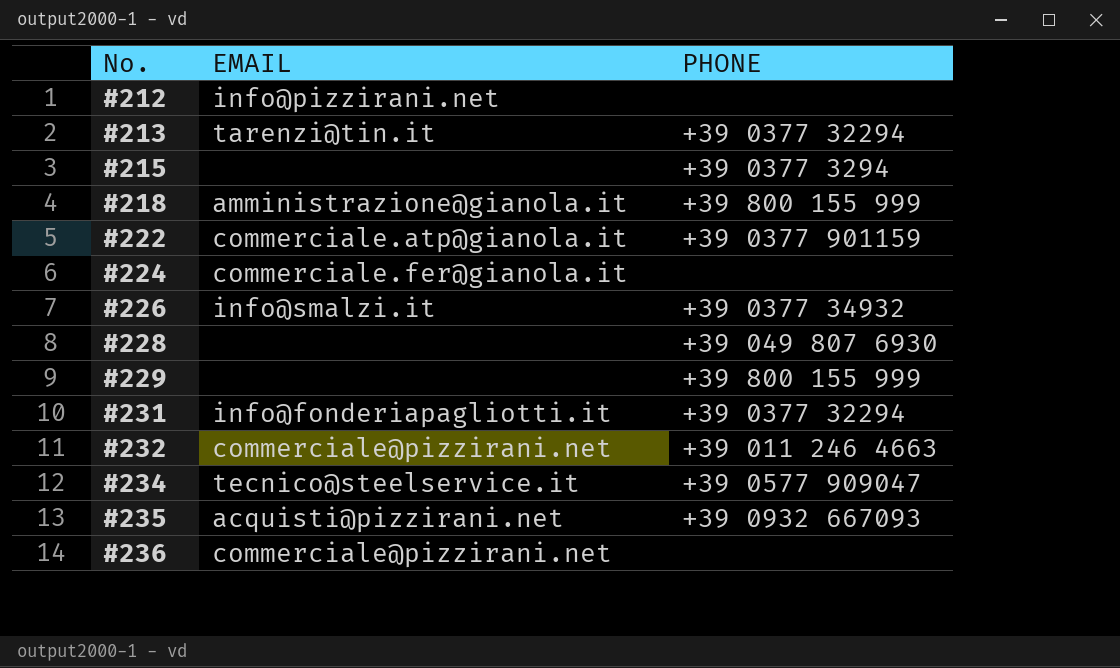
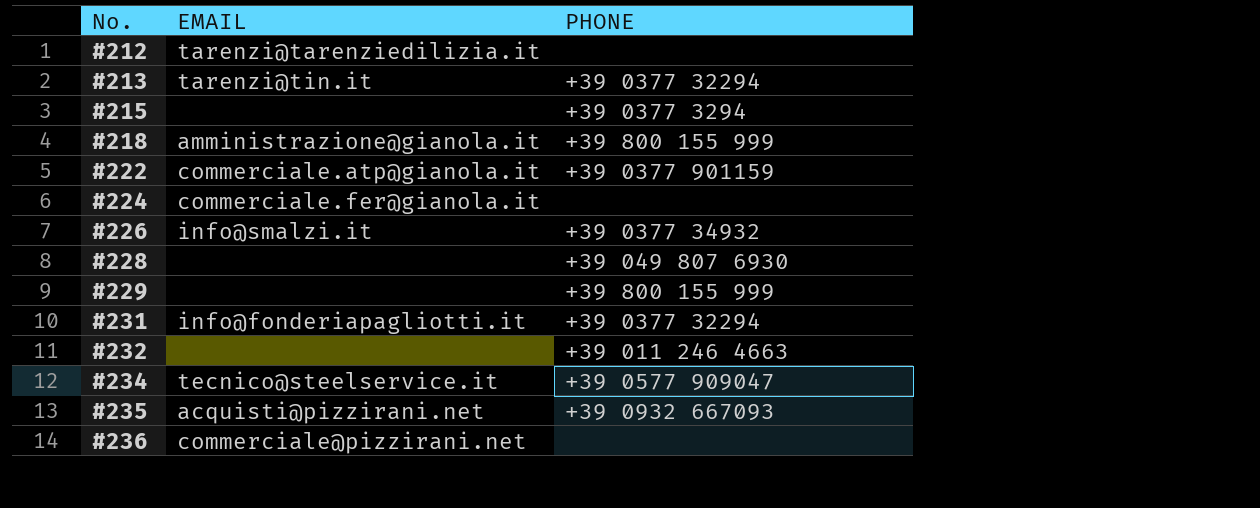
#212 | EMAIL: info@pizzirani.net -> tarenzi@tarenziedilizia.it
#232 | EMAIL: commerciale@pizzirani.net -> none

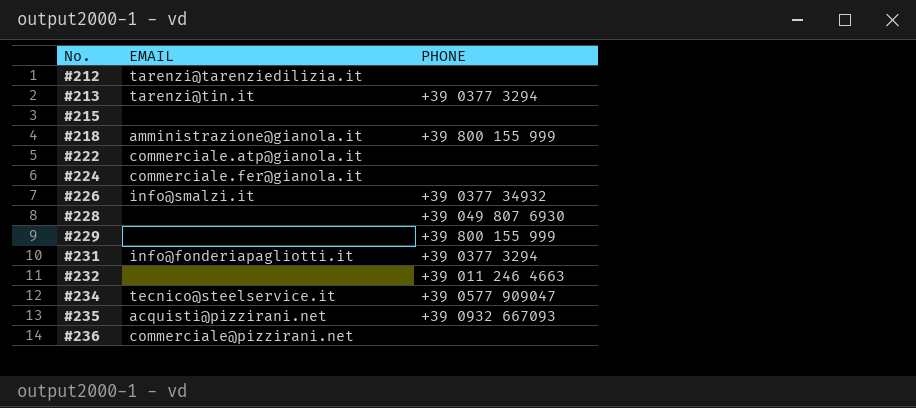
#213 | PHONE: +39 0377 32294 -> +39 0377 3294
#215 | PHONE: +39 0377 3294 -> none
#222 | PHONE: +39 0377 901159 -> none
#231 | PHONE: +39 0377 32294 -> +39 0377 3294

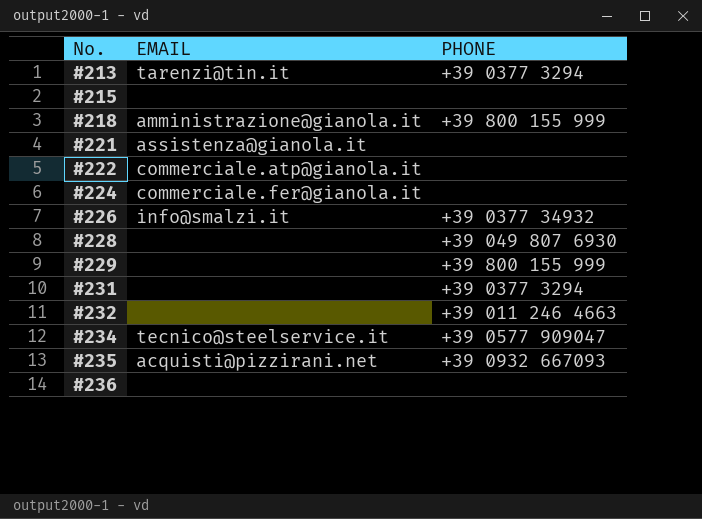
row #212: tarenzi@tarenziedilizia.it | none -> none
row #221: none -> assistenza@gianola.it | none
#231 | EMAIL: info@fonderiapagliotti.it -> none
#236 | EMAIL: commerciale@pizzirani.net -> none

